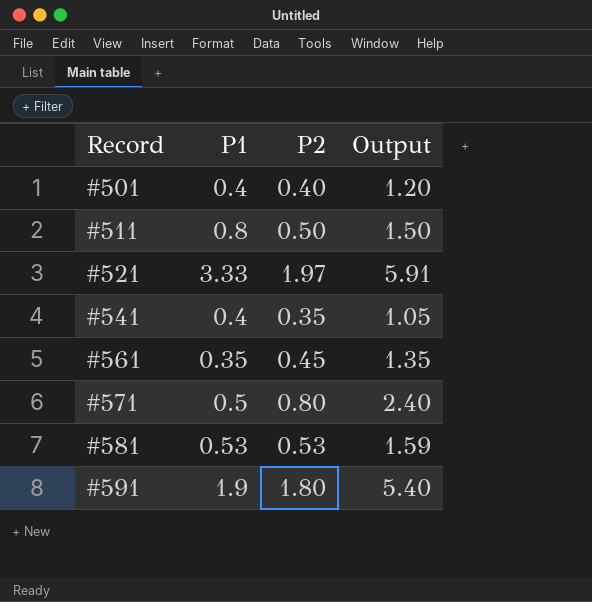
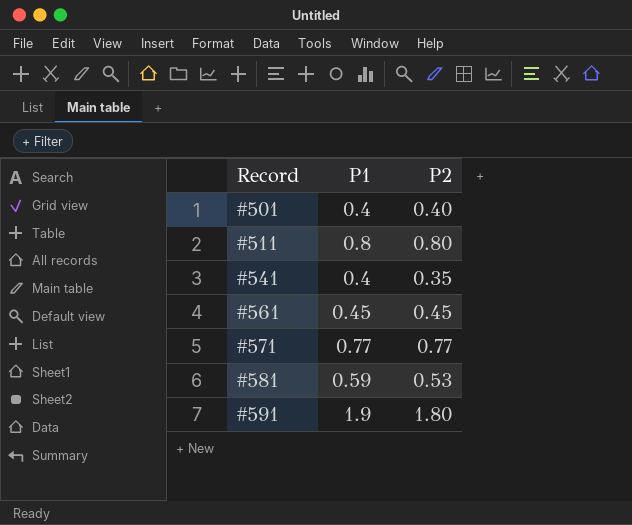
column Output | formula: [P2] * 3 -> none
row #521: 3.33 | 1.97 | 5.91 -> none
#511 | P2: 0.50 -> 0.80
#561 | P1: 0.35 -> 0.45
#571 | P1: 0.5 -> 0.77
#571 | P2: 0.80 -> 0.77
#581 | P1: 0.53 -> 0.59

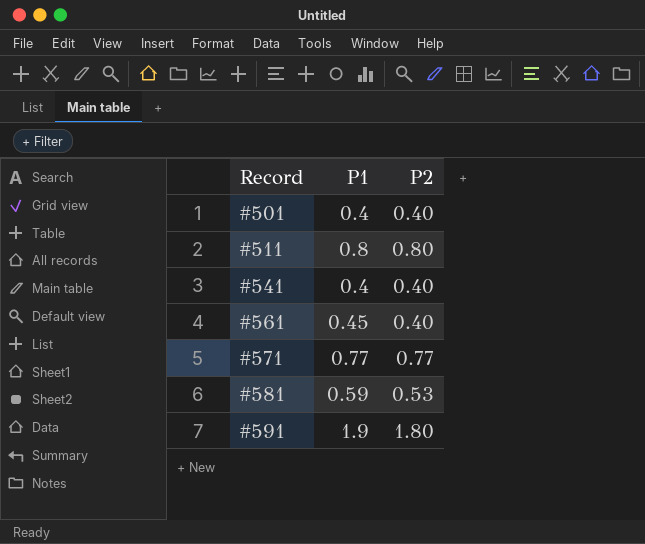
#541 | P2: 0.35 -> 0.40
#561 | P2: 0.45 -> 0.40

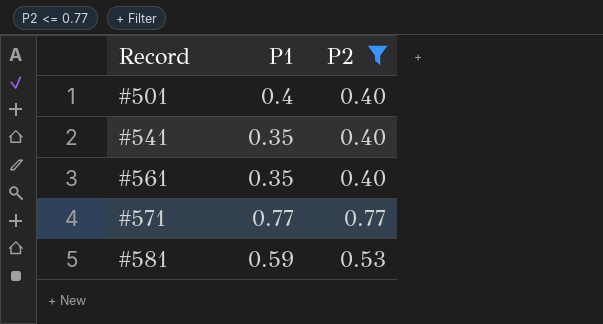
filter: none -> P2 <= 0.77
#541 | P1: 0.4 -> 0.35
#561 | P1: 0.45 -> 0.35

